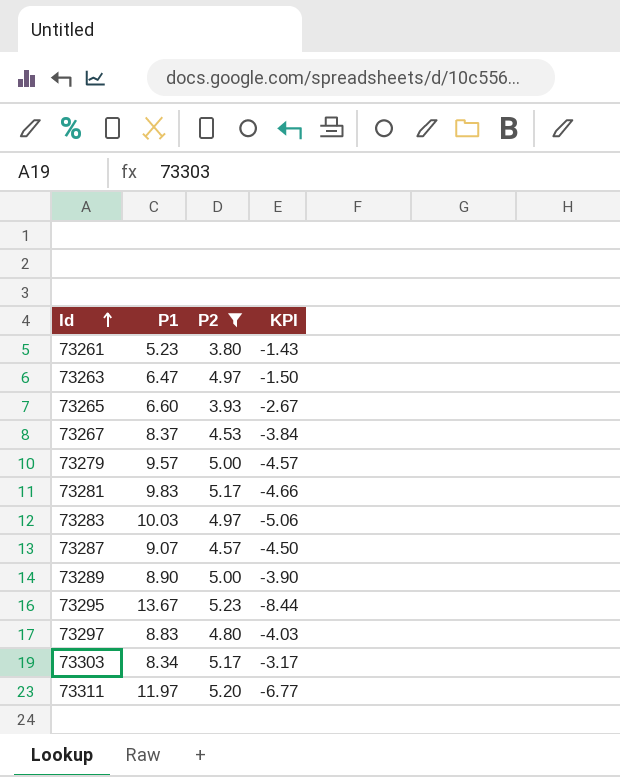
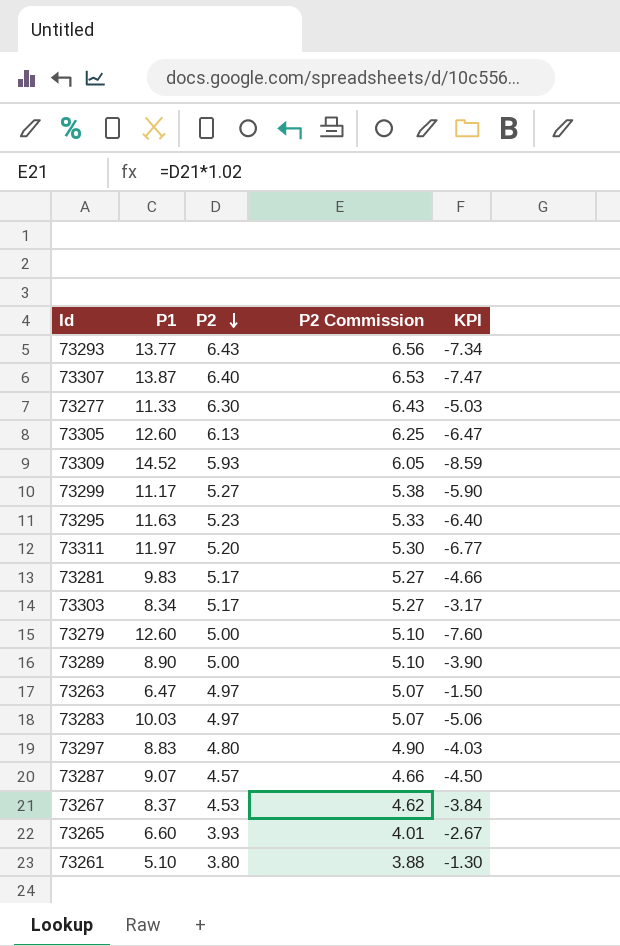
filter: P2 <= 5.23 -> none
row order: Id ascending -> P2 descending
column P2 Commission | formula: none -> [P2] * 1.02
73295 | P1: 13.67 -> 11.63
73295 | KPI: -8.44 -> -6.40
73279 | P1: 9.57 -> 12.60
73279 | KPI: -4.57 -> -7.60
73261 | P1: 5.23 -> 5.10
73261 | KPI: -1.43 -> -1.30

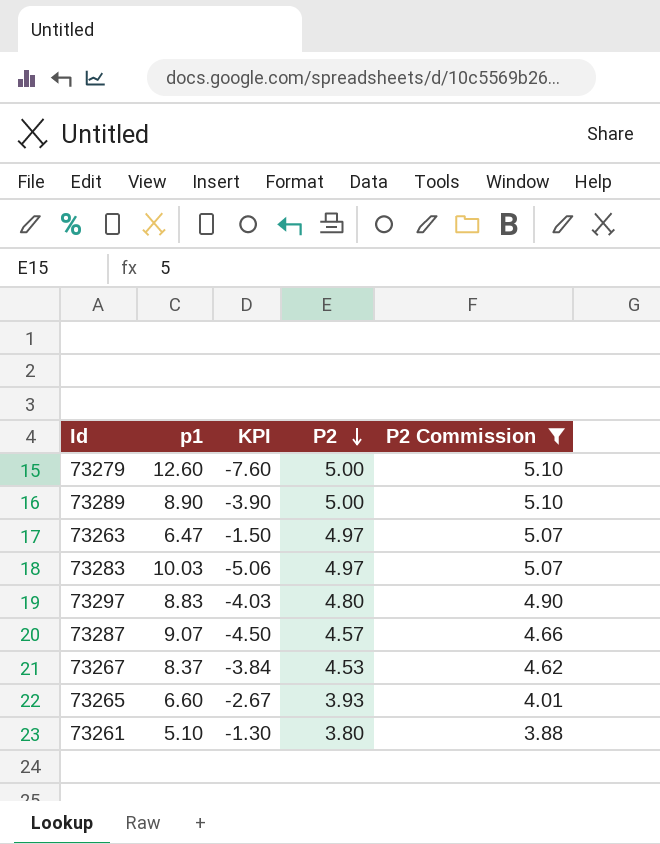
filter: none -> P2 Commission <= 5.10
column name: P1 -> p1
column KPI | position: 5 -> 3

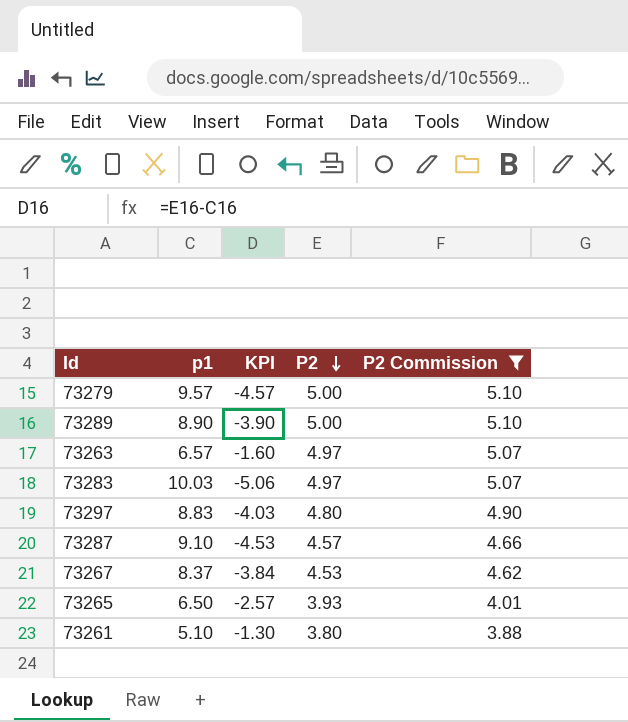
73279 | p1: 12.60 -> 9.57
73279 | KPI: -7.60 -> -4.57
73263 | p1: 6.47 -> 6.57
73263 | KPI: -1.50 -> -1.60
73287 | p1: 9.07 -> 9.10
73287 | KPI: -4.50 -> -4.53
73265 | p1: 6.60 -> 6.50
73265 | KPI: -2.67 -> -2.57

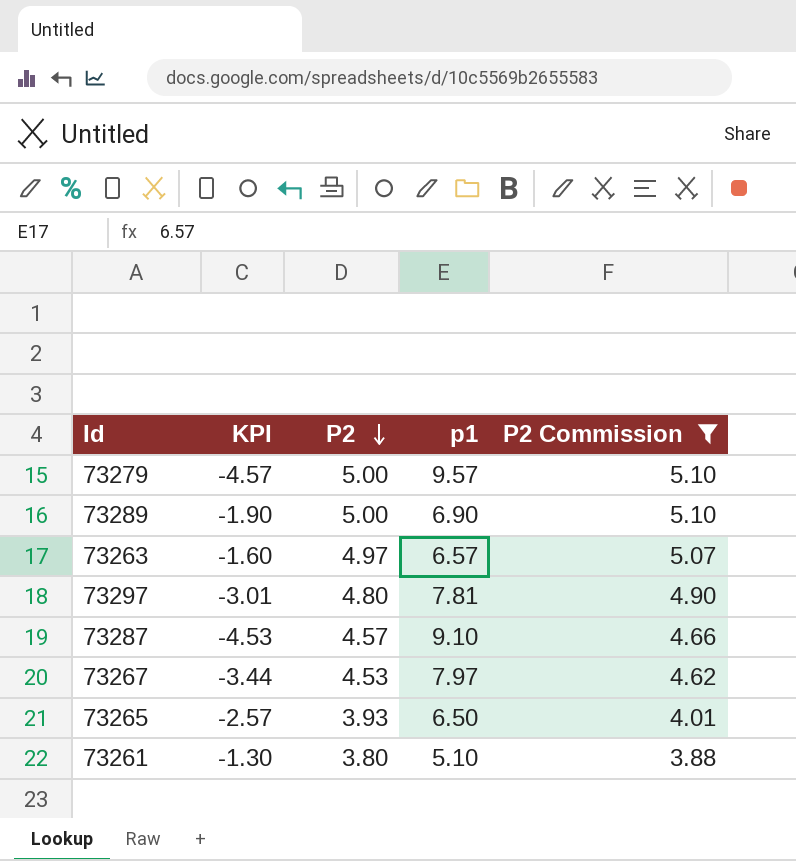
column p1 | position: 2 -> 4
row 73283: 10.03 | -5.06 | 4.97 | 5.07 -> none
73289 | KPI: -3.90 -> -1.90
73289 | p1: 8.90 -> 6.90
73297 | KPI: -4.03 -> -3.01
73297 | p1: 8.83 -> 7.81
73267 | KPI: -3.84 -> -3.44
73267 | p1: 8.37 -> 7.97

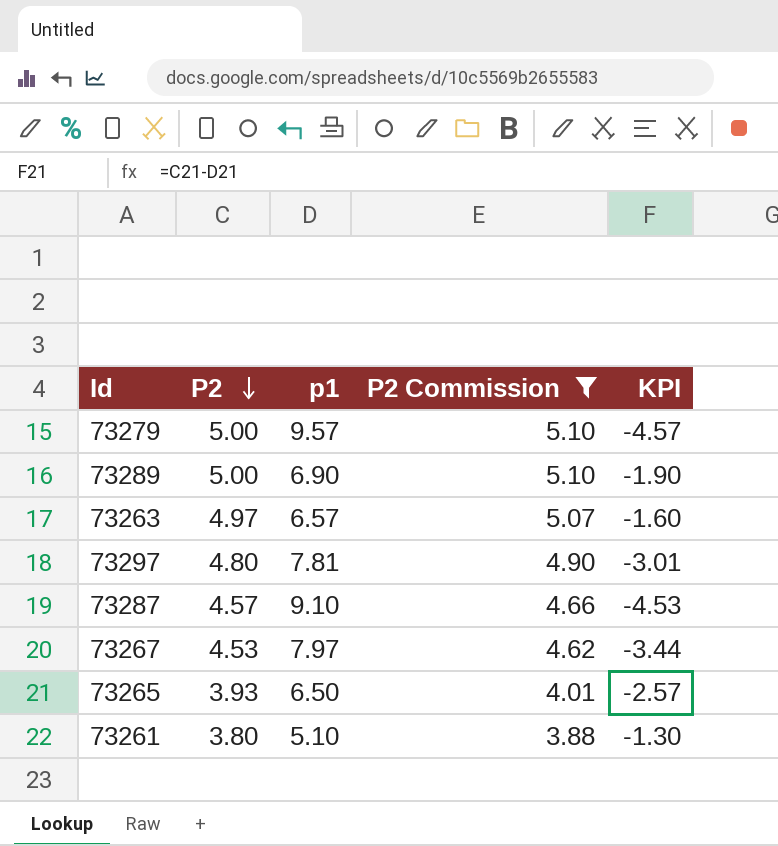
column KPI | position: 2 -> 5

